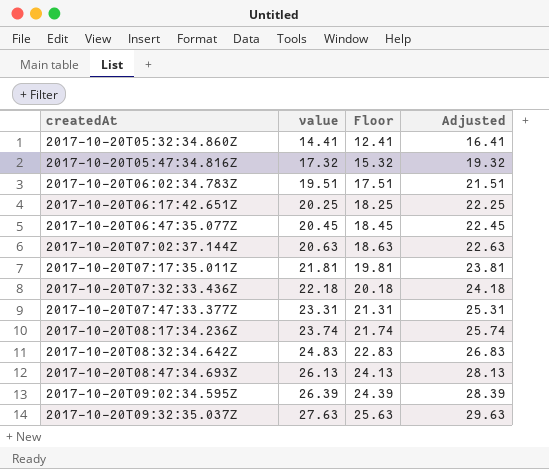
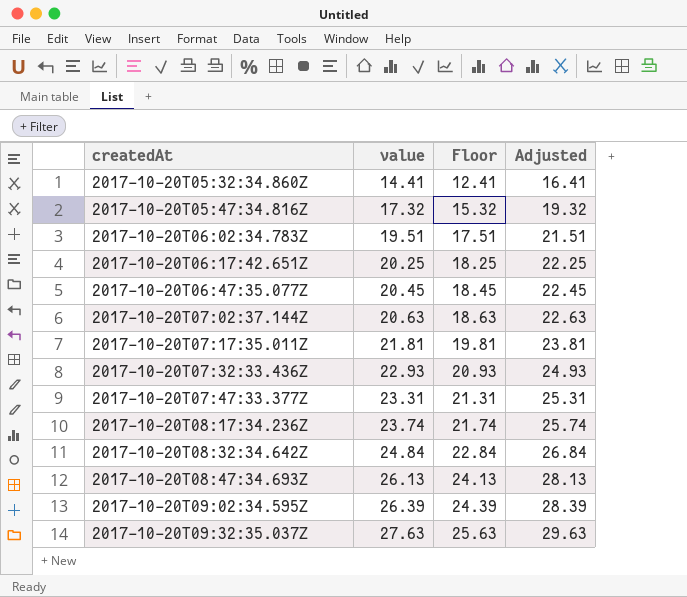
2017-10-20T07:32:33.436Z | value: 22.18 -> 22.93
2017-10-20T07:32:33.436Z | Floor: 20.18 -> 20.93
2017-10-20T07:32:33.436Z | Adjusted: 24.18 -> 24.93
2017-10-20T08:32:34.642Z | value: 24.83 -> 24.84
2017-10-20T08:32:34.642Z | Floor: 22.83 -> 22.84
2017-10-20T08:32:34.642Z | Adjusted: 26.83 -> 26.84

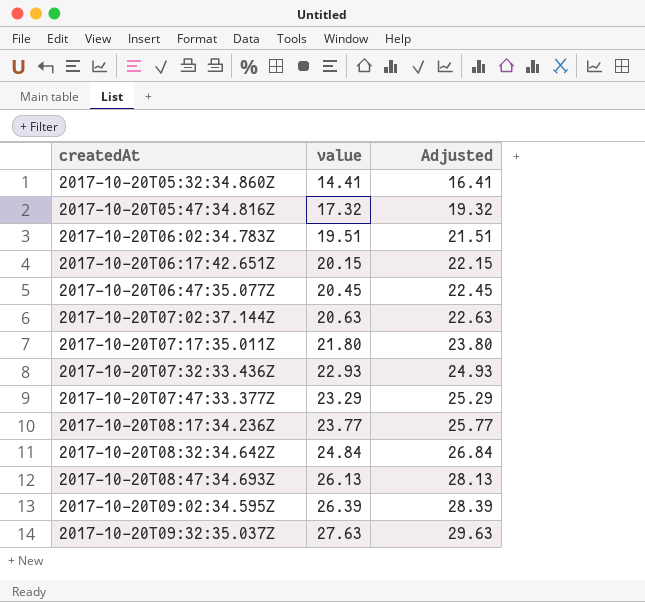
column Floor | formula: [value] - 2 -> none
2017-10-20T06:17:42.651Z | value: 20.25 -> 20.15
2017-10-20T06:17:42.651Z | Adjusted: 22.25 -> 22.15
2017-10-20T07:17:35.011Z | value: 21.81 -> 21.80
2017-10-20T07:17:35.011Z | Adjusted: 23.81 -> 23.80
2017-10-20T07:47:33.377Z | value: 23.31 -> 23.29
2017-10-20T07:47:33.377Z | Adjusted: 25.31 -> 25.29
2017-10-20T08:17:34.236Z | value: 23.74 -> 23.77
2017-10-20T08:17:34.236Z | Adjusted: 25.74 -> 25.77

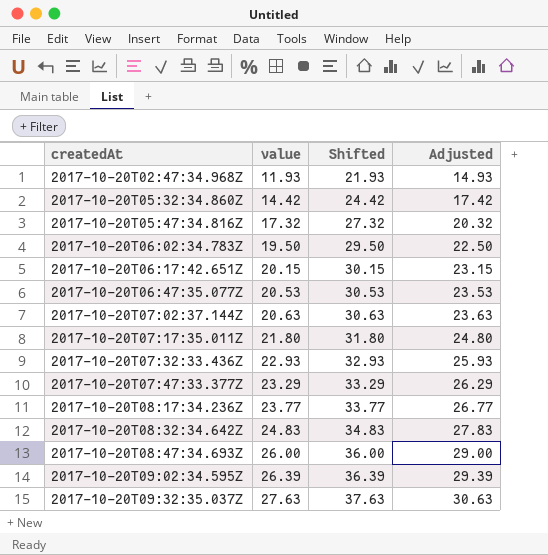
column Shifted | formula: none -> [value] + 10
column Adjusted | formula: [value] + 2 -> [value] + 3
row 2017-10-20T02:47:34.968Z: none -> 11.93 | 21.93 | 14.93
2017-10-20T05:32:34.860Z | value: 14.41 -> 14.42
2017-10-20T06:02:34.783Z | value: 19.51 -> 19.50
2017-10-20T06:47:35.077Z | value: 20.45 -> 20.53
2017-10-20T08:32:34.642Z | value: 24.84 -> 24.83
2017-10-20T08:47:34.693Z | value: 26.13 -> 26.00

